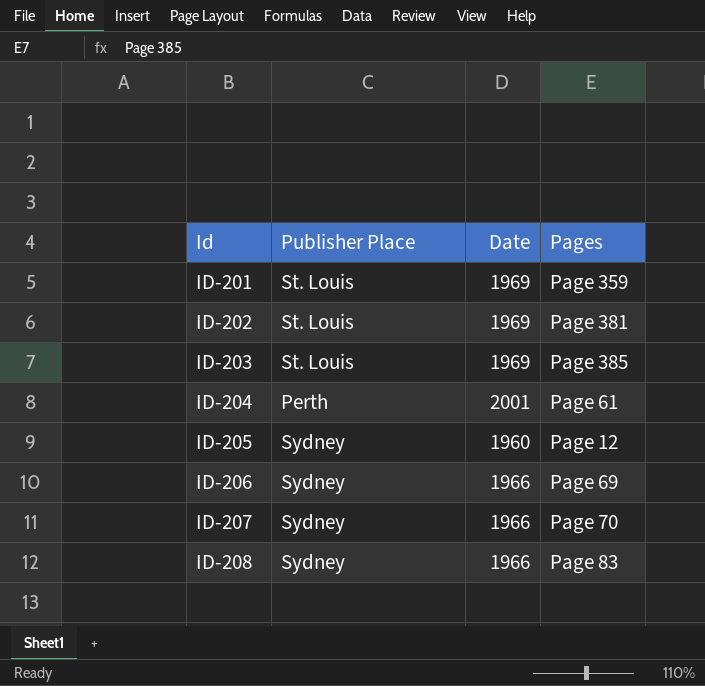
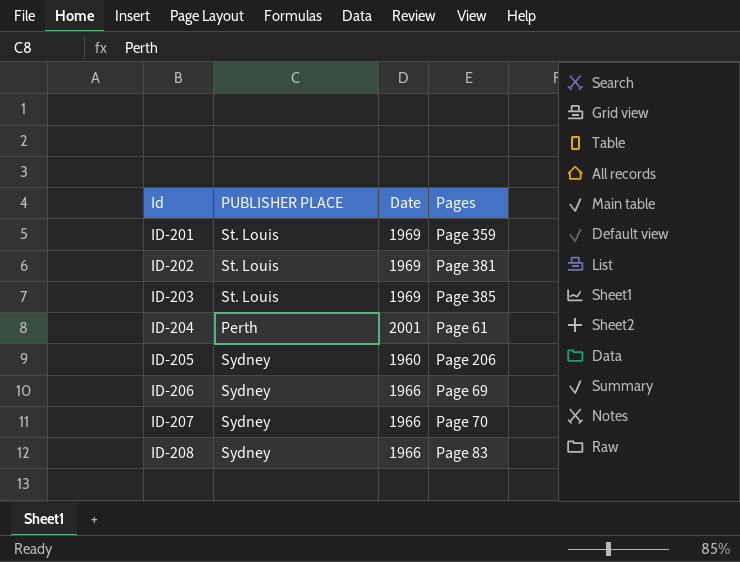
column name: Publisher Place -> PUBLISHER PLACE
ID-205 | Pages: Page 12 -> Page 206

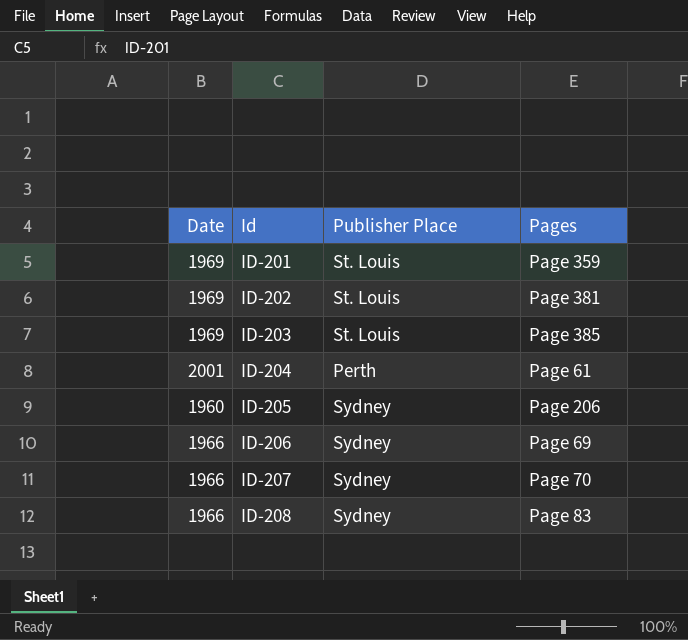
column Date | position: 3 -> 1
column name: PUBLISHER PLACE -> Publisher Place

